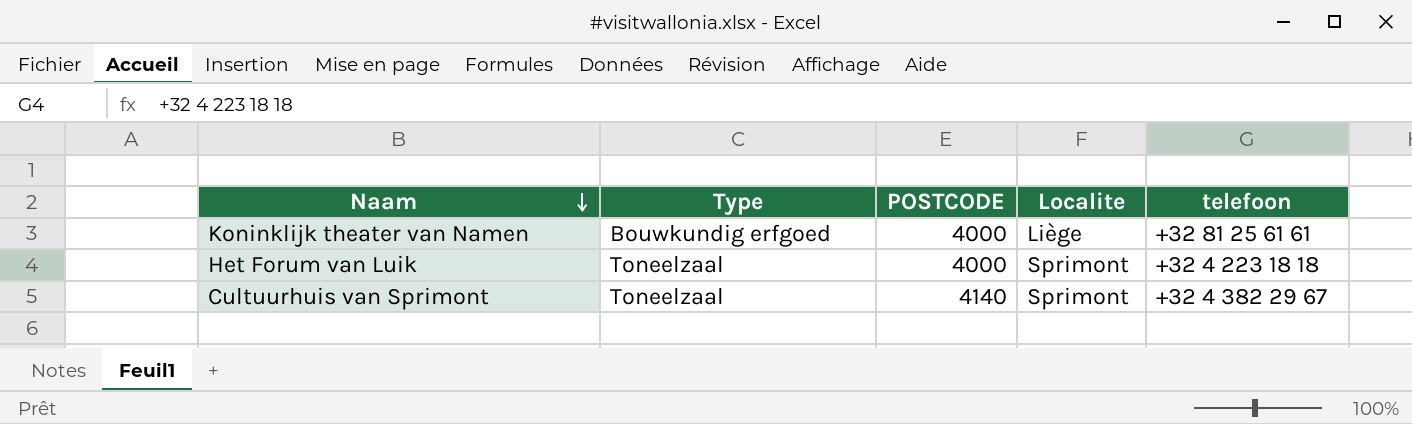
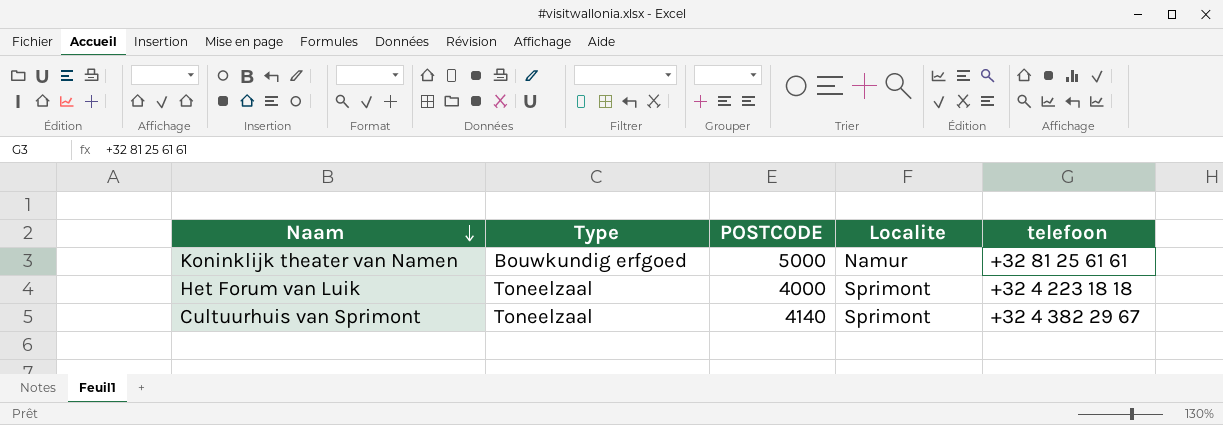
Koninklijk theater van Namen | POSTCODE: 4000 -> 5000
Koninklijk theater van Namen | Localite: Liège -> Namur

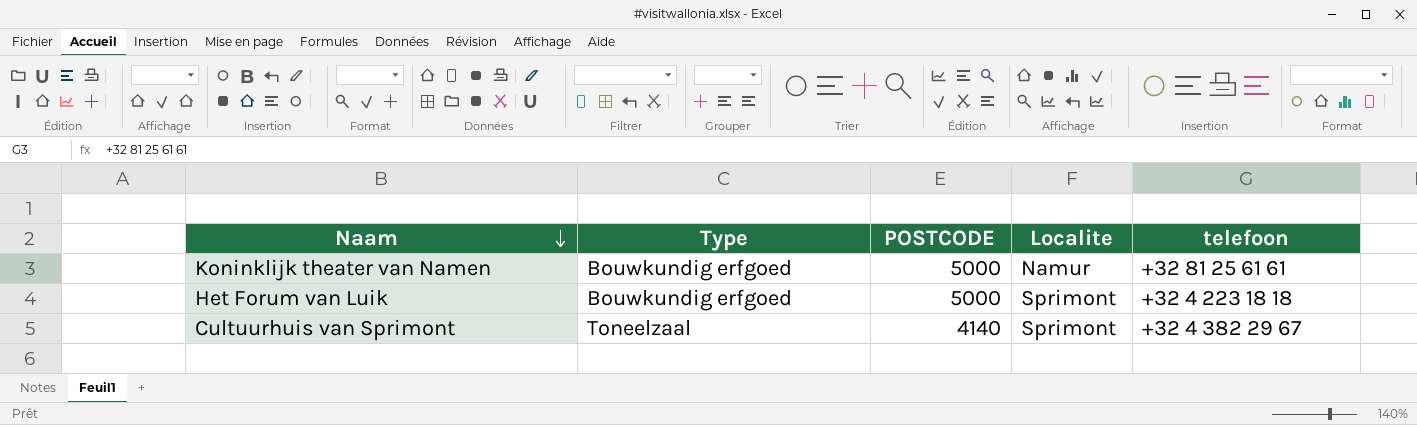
Het Forum van Luik | Type: Toneelzaal -> Bouwkundig erfgoed
Het Forum van Luik | POSTCODE: 4000 -> 5000

